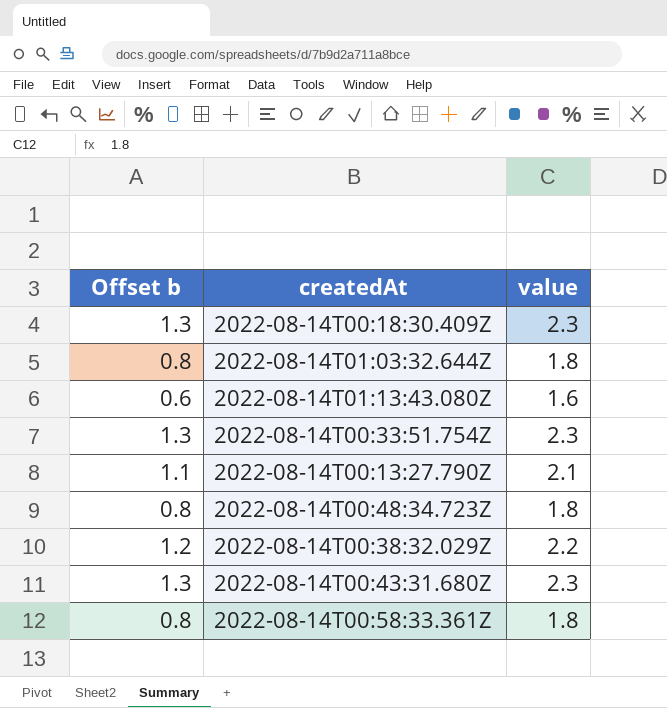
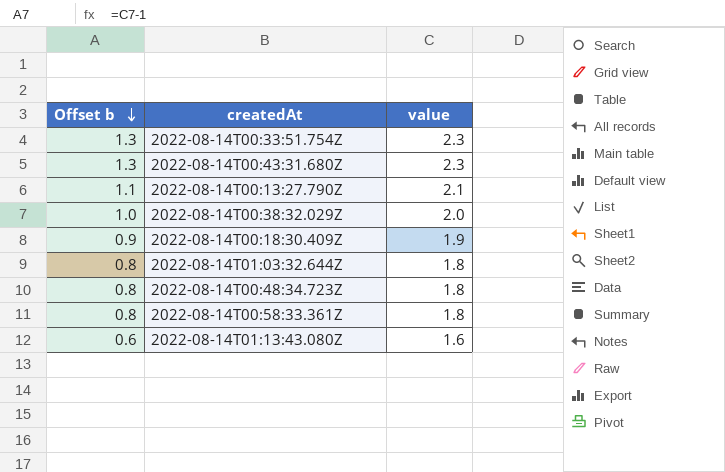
row order: none -> Offset b descending
2022-08-14T00:38:32.029Z | Offset b: 1.2 -> 1.0
2022-08-14T00:38:32.029Z | value: 2.2 -> 2.0
2022-08-14T00:18:30.409Z | Offset b: 1.3 -> 0.9
2022-08-14T00:18:30.409Z | value: 2.3 -> 1.9

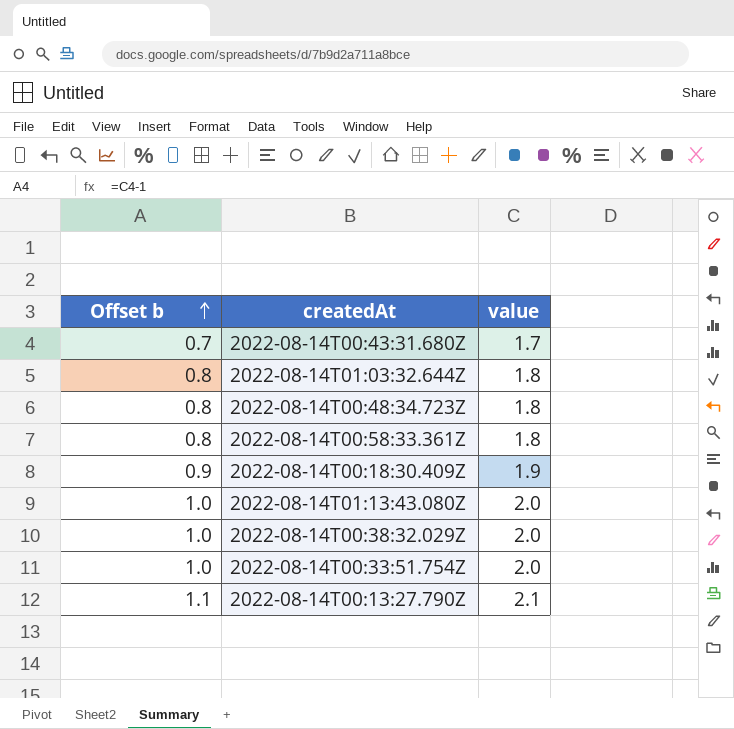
row order: Offset b descending -> Offset b ascending
2022-08-14T00:43:31.680Z | Offset b: 1.3 -> 0.7
2022-08-14T00:43:31.680Z | value: 2.3 -> 1.7
2022-08-14T01:13:43.080Z | Offset b: 0.6 -> 1.0
2022-08-14T01:13:43.080Z | value: 1.6 -> 2.0
2022-08-14T00:33:51.754Z | Offset b: 1.3 -> 1.0
2022-08-14T00:33:51.754Z | value: 2.3 -> 2.0

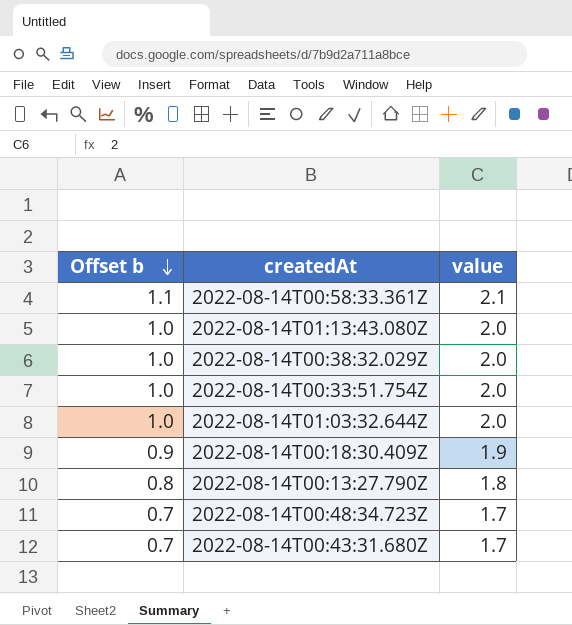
row order: Offset b ascending -> Offset b descending
2022-08-14T00:58:33.361Z | Offset b: 0.8 -> 1.1
2022-08-14T00:58:33.361Z | value: 1.8 -> 2.1
2022-08-14T01:03:32.644Z | Offset b: 0.8 -> 1.0
2022-08-14T01:03:32.644Z | value: 1.8 -> 2.0
2022-08-14T00:13:27.790Z | Offset b: 1.1 -> 0.8
2022-08-14T00:13:27.790Z | value: 2.1 -> 1.8
2022-08-14T00:48:34.723Z | Offset b: 0.8 -> 0.7
2022-08-14T00:48:34.723Z | value: 1.8 -> 1.7

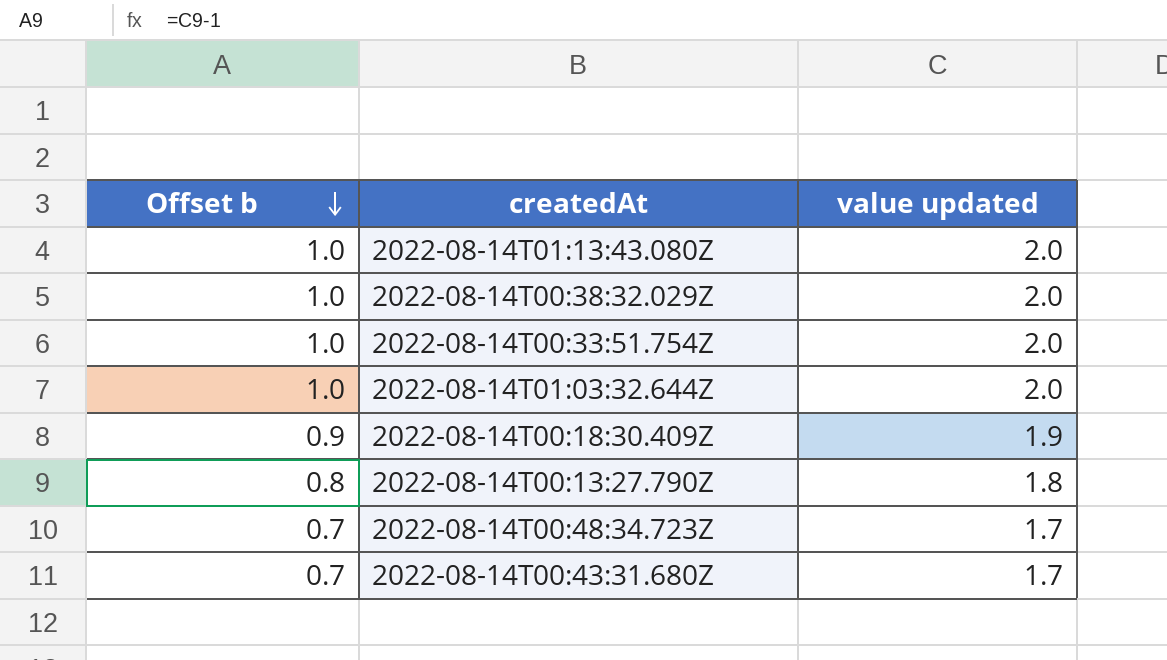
column name: value -> value updated
row 2022-08-14T00:58:33.361Z: 1.1 | 2.1 -> none

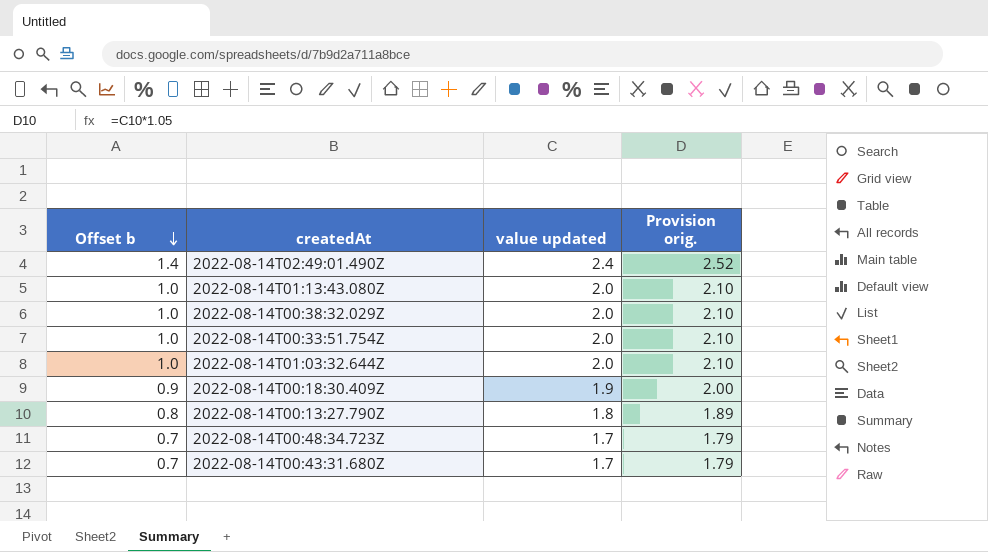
column Provision orig. | formula: none -> [value updated] * 1.05
row 2022-08-14T02:49:01.490Z: none -> 1.4 | 2.4 | 2.52

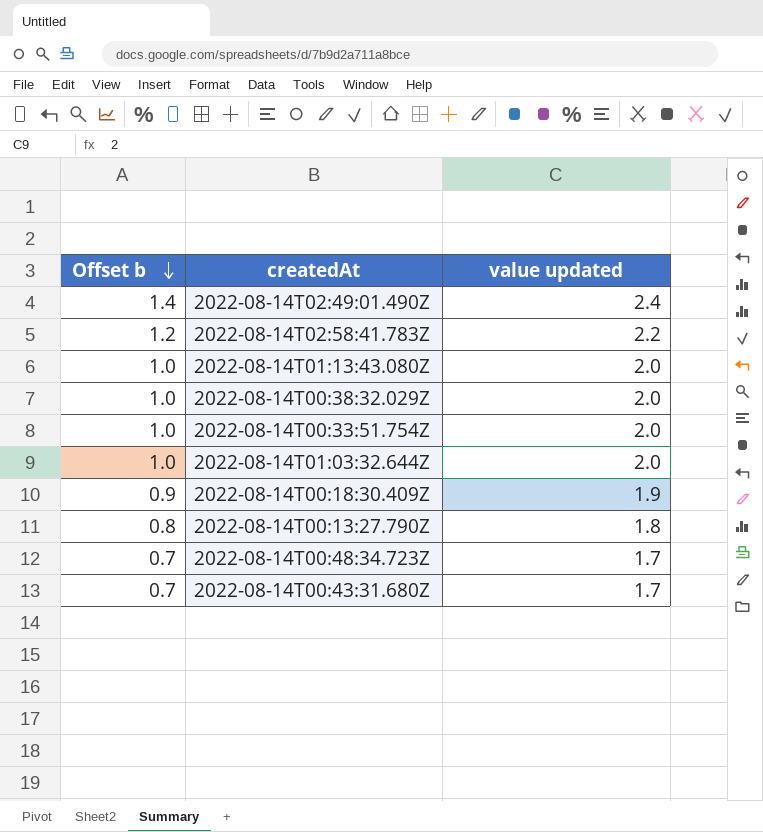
column Provision orig. | formula: [value updated] * 1.05 -> none
row 2022-08-14T02:58:41.783Z: none -> 1.2 | 2.2

